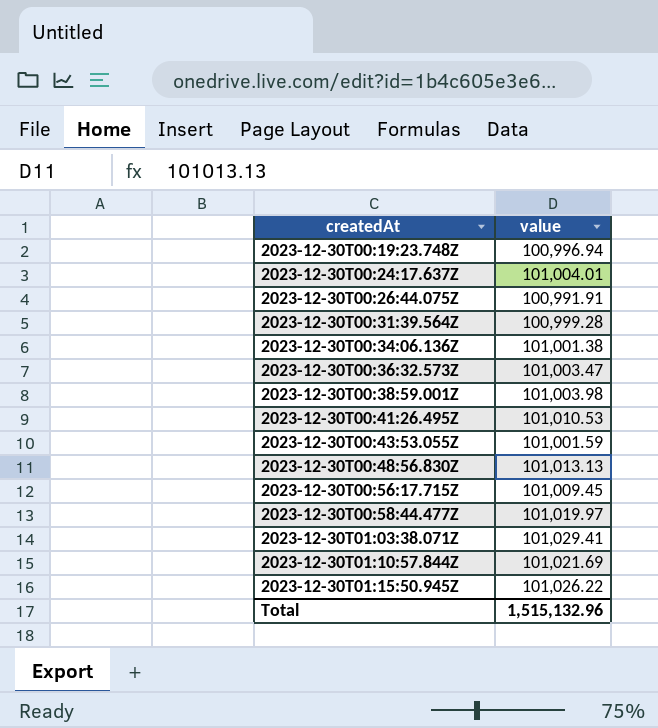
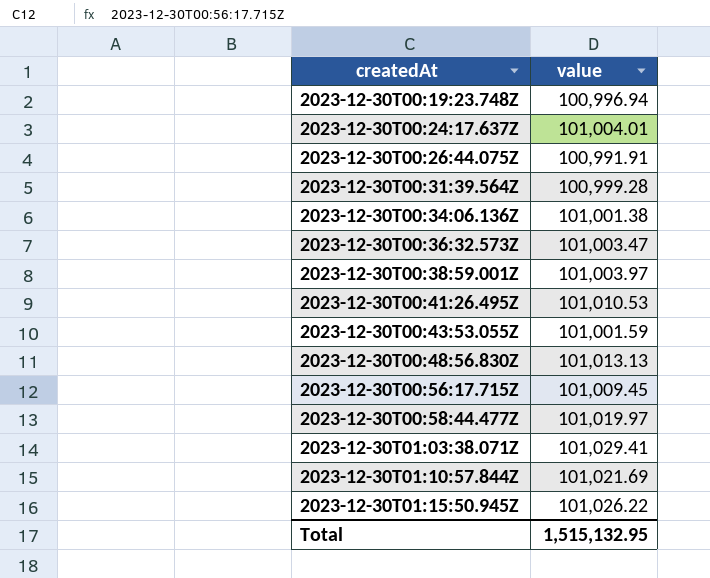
2023-12-30T00:38:59.001Z | value: 101,003.98 -> 101,003.97
Total | value: 1,515,132.96 -> 1,515,132.95

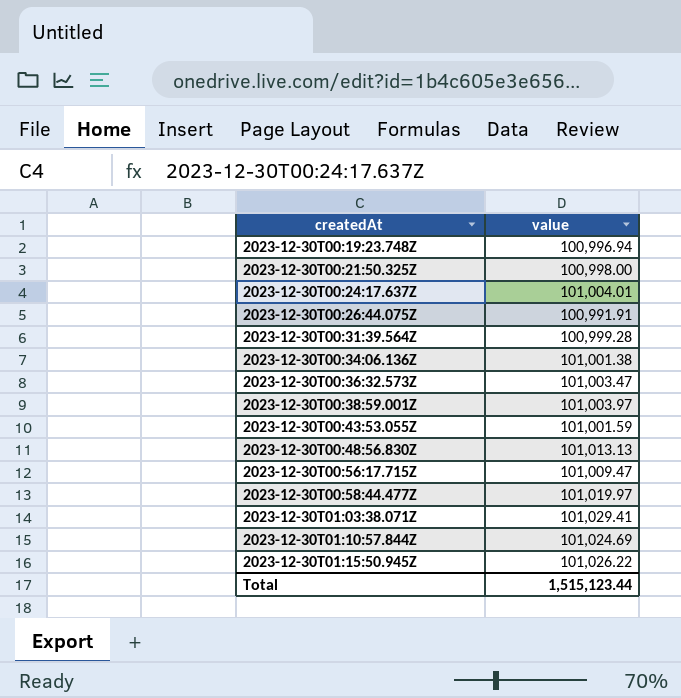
row 2023-12-30T00:41:26.495Z: 101,010.53 -> none
row 2023-12-30T00:21:50.325Z: none -> 100,998.00
2023-12-30T00:56:17.715Z | value: 101,009.45 -> 101,009.47
2023-12-30T01:10:57.844Z | value: 101,021.69 -> 101,024.69
Total | value: 1,515,132.95 -> 1,515,123.44

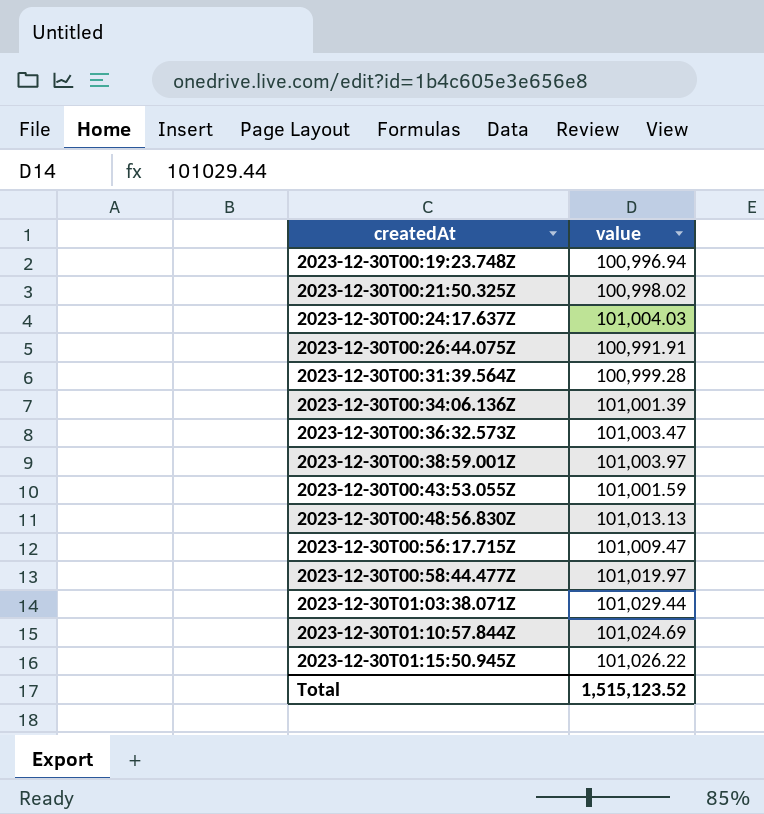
2023-12-30T00:21:50.325Z | value: 100,998.00 -> 100,998.02
2023-12-30T00:24:17.637Z | value: 101,004.01 -> 101,004.03
2023-12-30T00:34:06.136Z | value: 101,001.38 -> 101,001.39
2023-12-30T01:03:38.071Z | value: 101,029.41 -> 101,029.44
Total | value: 1,515,123.44 -> 1,515,123.52

